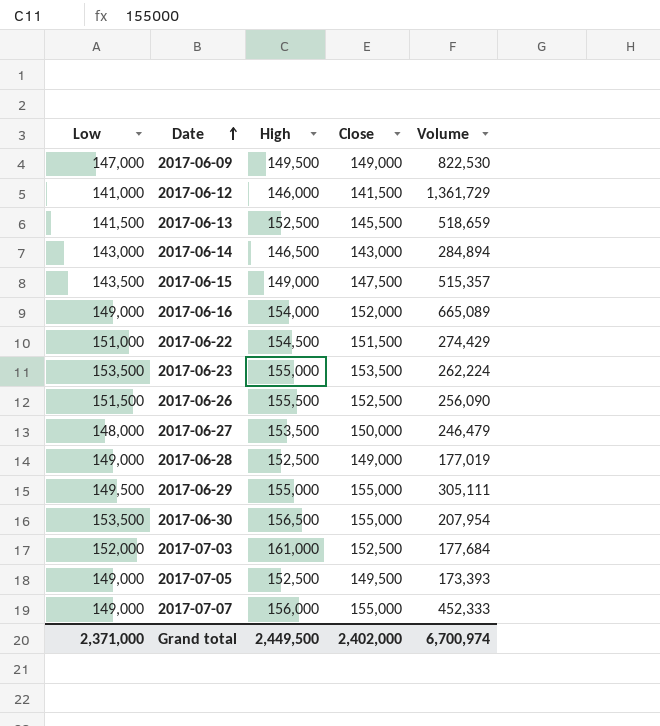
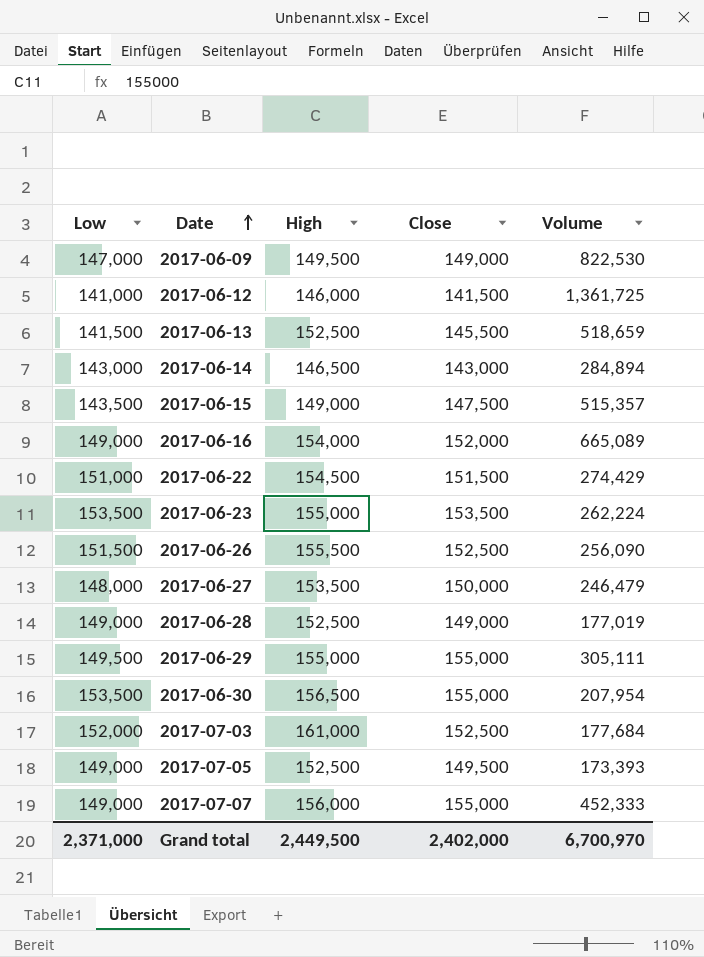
2017-06-12 | Volume: 1,361,729 -> 1,361,725
Grand total | Volume: 6,700,974 -> 6,700,970

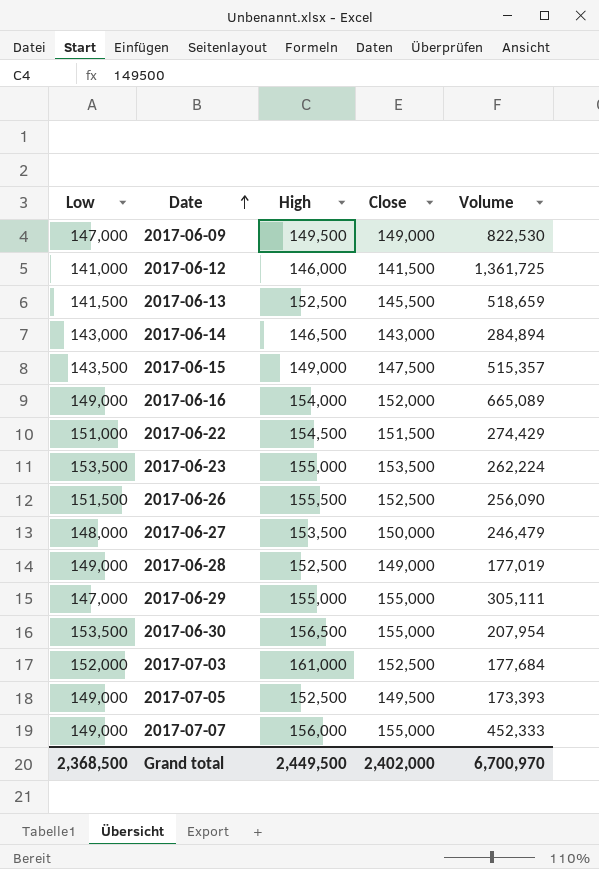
2017-06-29 | Low: 149,500 -> 147,000
Grand total | Low: 2,371,000 -> 2,368,500

